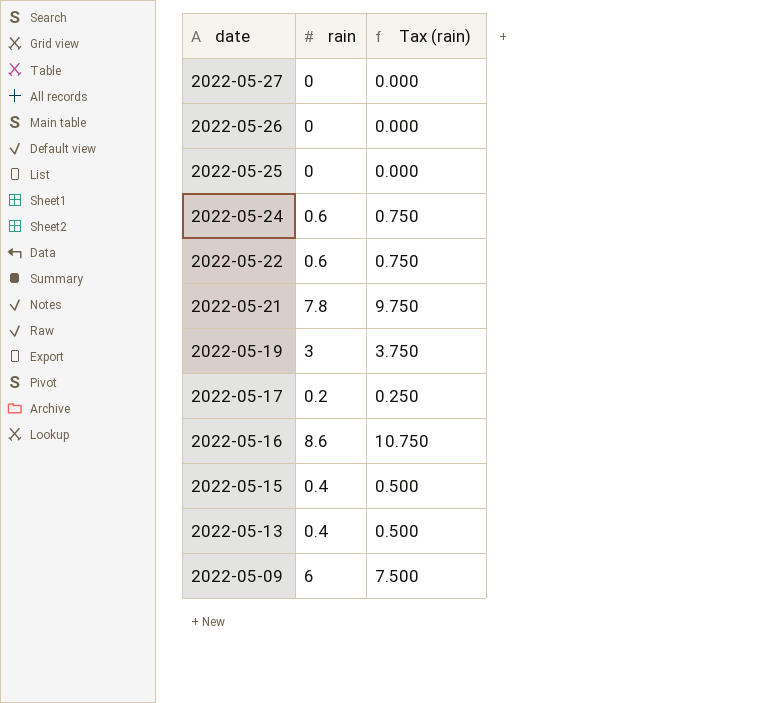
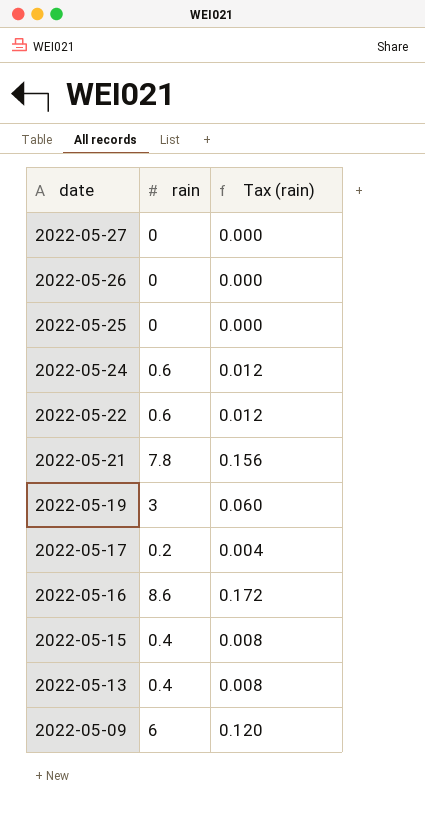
column Tax (rain) | formula: [rain] * 1.25 -> [rain] * 0.02

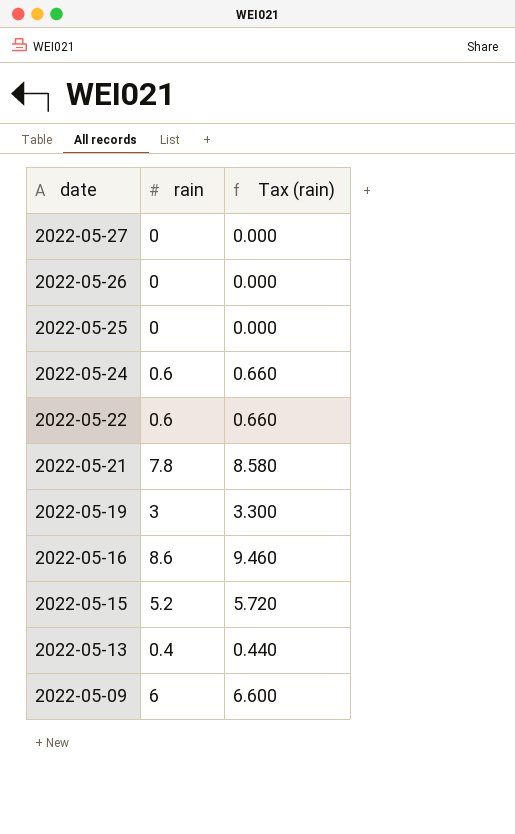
column Tax (rain) | formula: [rain] * 0.02 -> [rain] * 1.1
row 2022-05-17: 0.2 | 0.004 -> none
2022-05-15 | rain: 0.4 -> 5.2

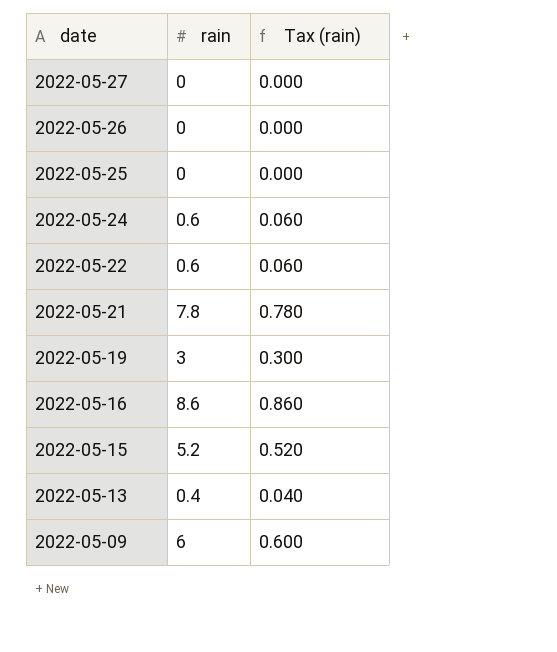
column Tax (rain) | formula: [rain] * 1.1 -> [rain] * 0.1

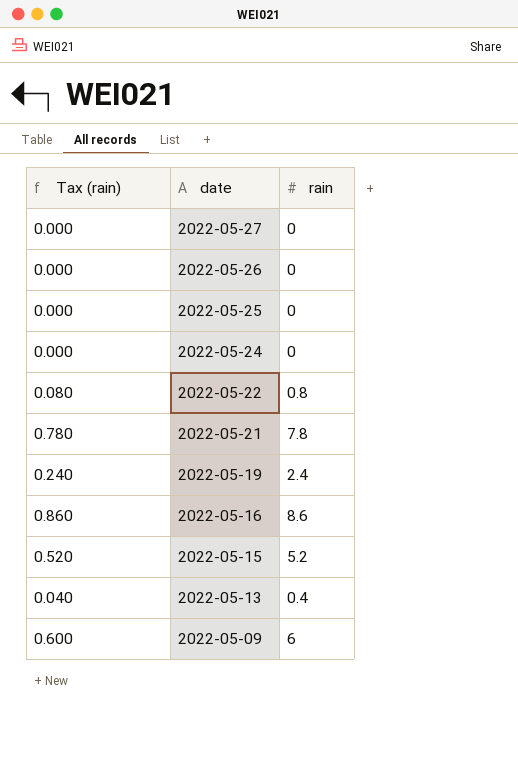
column Tax (rain) | position: 3 -> 1
2022-05-24 | Tax (rain): 0.060 -> 0.000
2022-05-24 | rain: 0.6 -> 0
2022-05-22 | Tax (rain): 0.060 -> 0.080
2022-05-22 | rain: 0.6 -> 0.8
2022-05-19 | Tax (rain): 0.300 -> 0.240
2022-05-19 | rain: 3 -> 2.4

